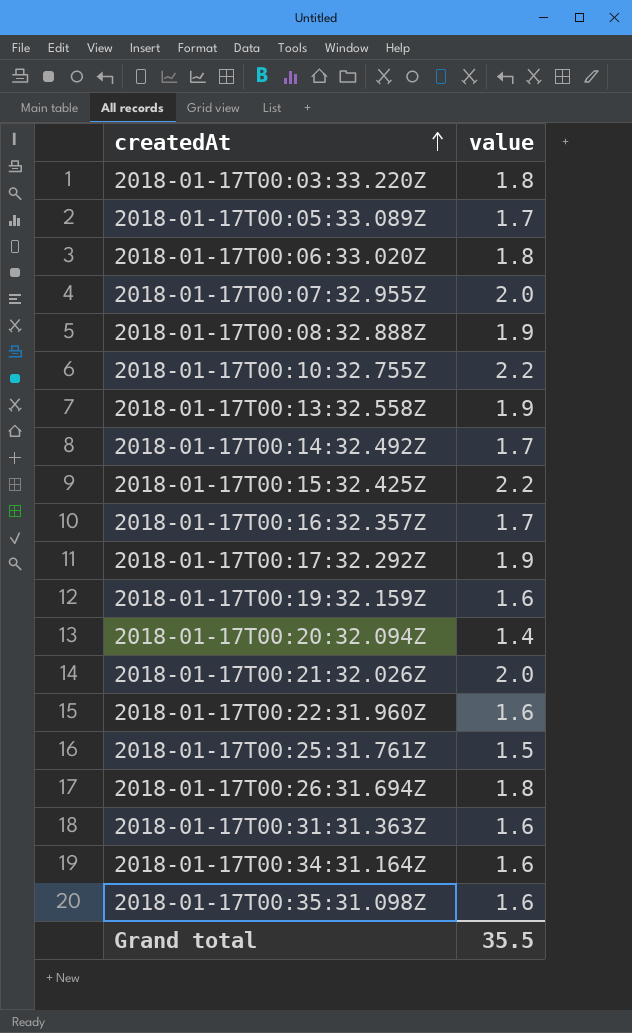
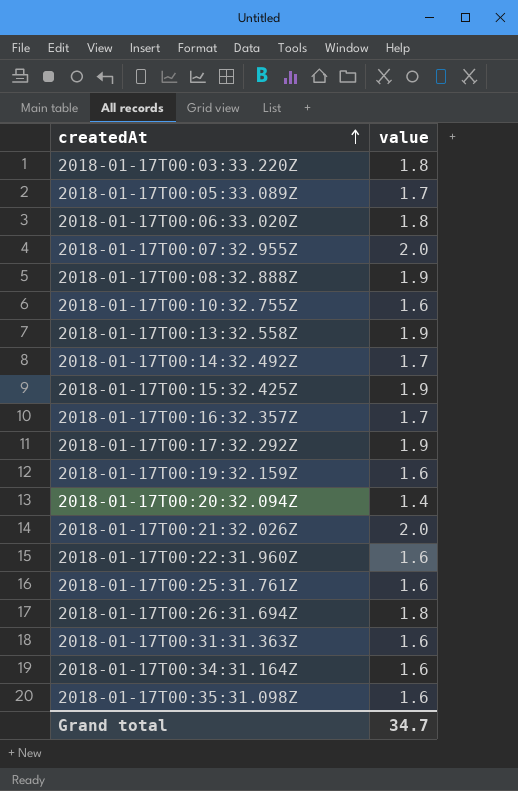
2018-01-17T00:10:32.755Z | value: 2.2 -> 1.6
2018-01-17T00:15:32.425Z | value: 2.2 -> 1.9
2018-01-17T00:25:31.761Z | value: 1.5 -> 1.6
Grand total | value: 35.5 -> 34.7

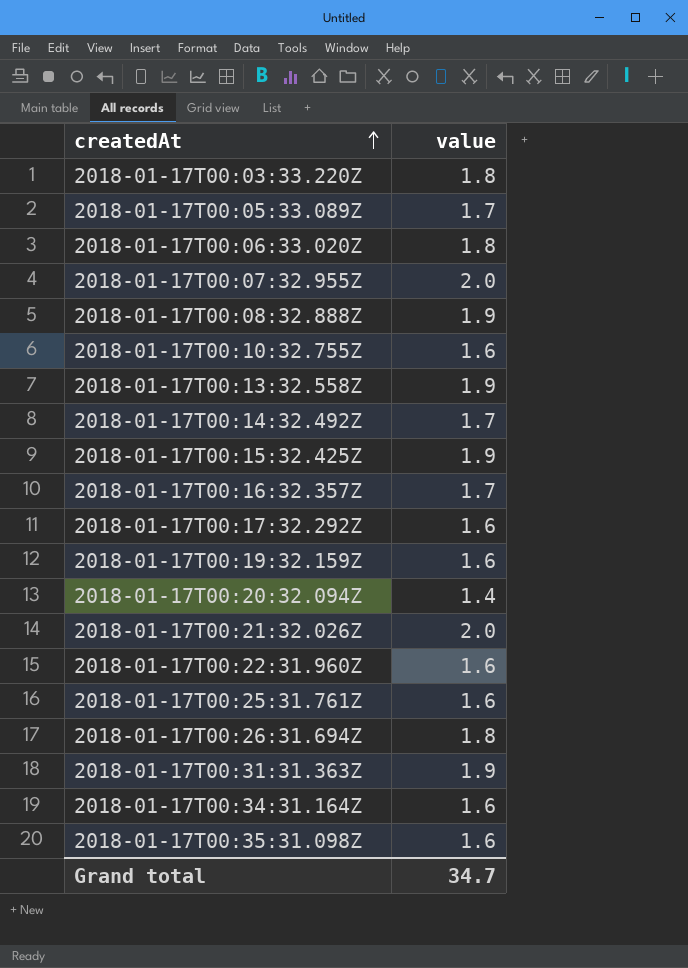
2018-01-17T00:17:32.292Z | value: 1.9 -> 1.6
2018-01-17T00:31:31.363Z | value: 1.6 -> 1.9

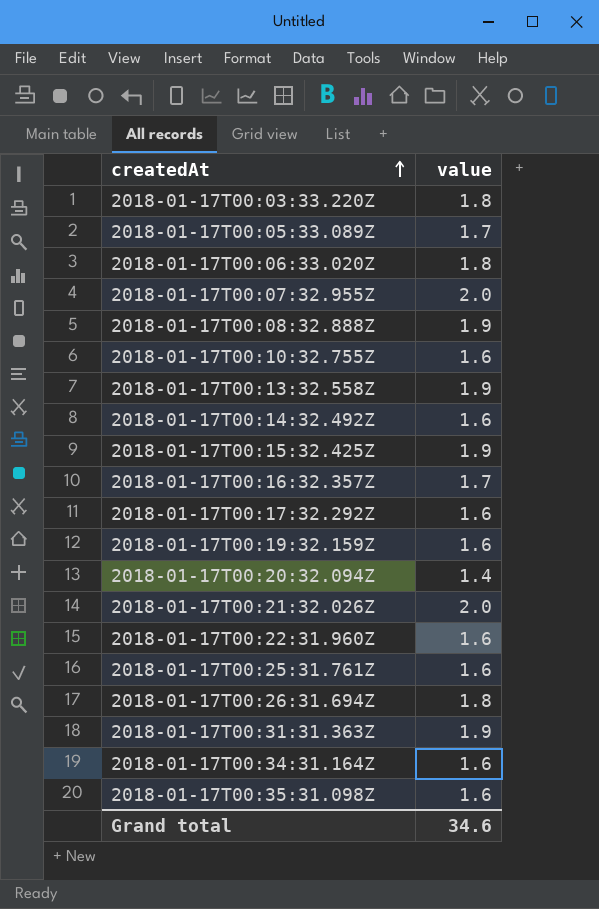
2018-01-17T00:14:32.492Z | value: 1.7 -> 1.6
Grand total | value: 34.7 -> 34.6

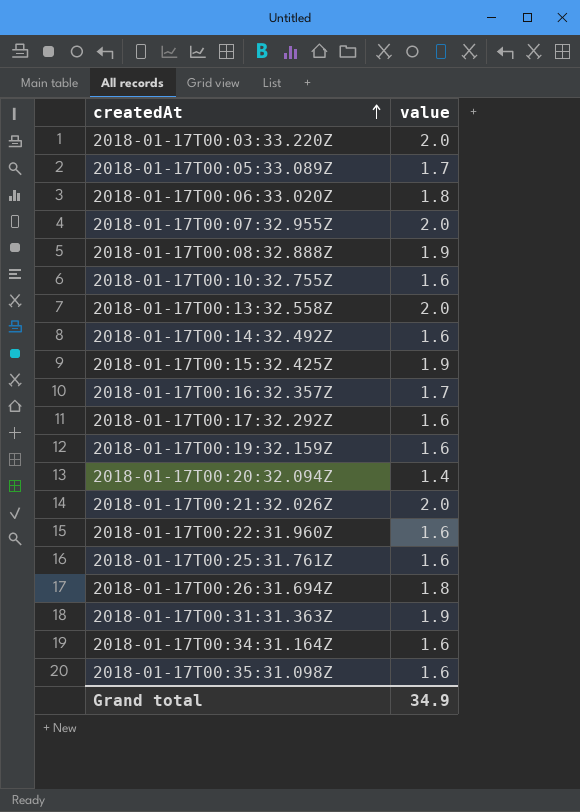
2018-01-17T00:03:33.220Z | value: 1.8 -> 2.0
2018-01-17T00:13:32.558Z | value: 1.9 -> 2.0
Grand total | value: 34.6 -> 34.9

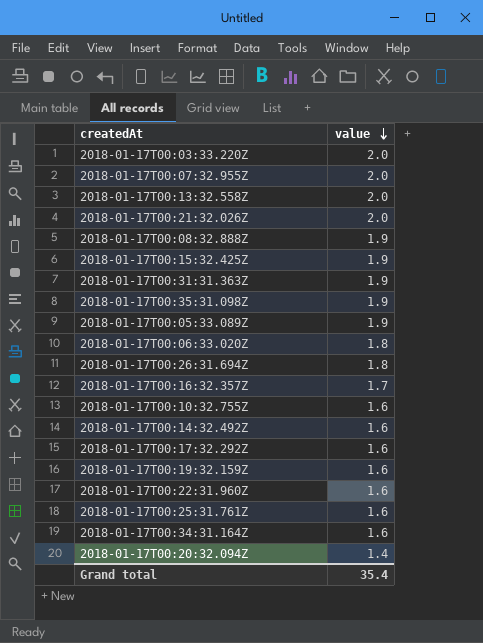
row order: createdAt ascending -> value descending
2018-01-17T00:35:31.098Z | value: 1.6 -> 1.9
2018-01-17T00:05:33.089Z | value: 1.7 -> 1.9
Grand total | value: 34.9 -> 35.4

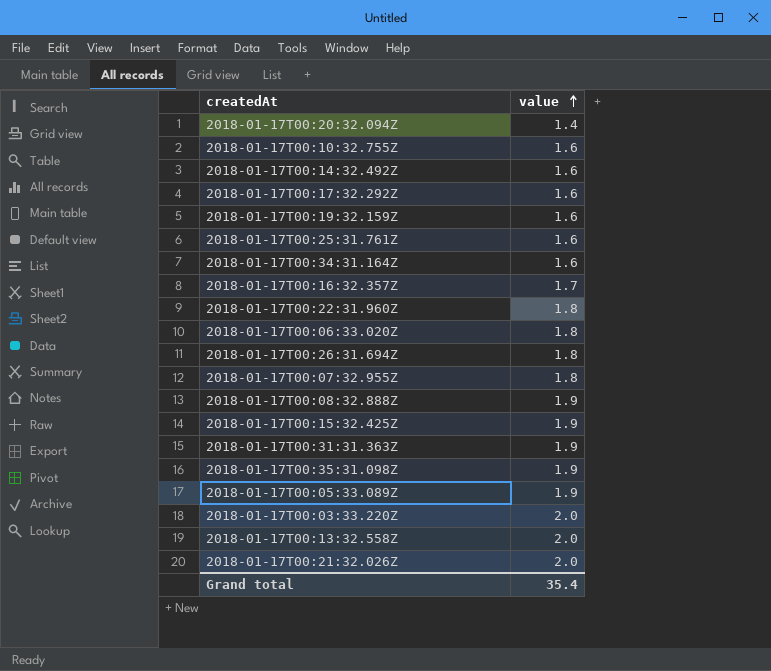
row order: value descending -> value ascending
2018-01-17T00:22:31.960Z | value: 1.6 -> 1.8
2018-01-17T00:07:32.955Z | value: 2.0 -> 1.8

